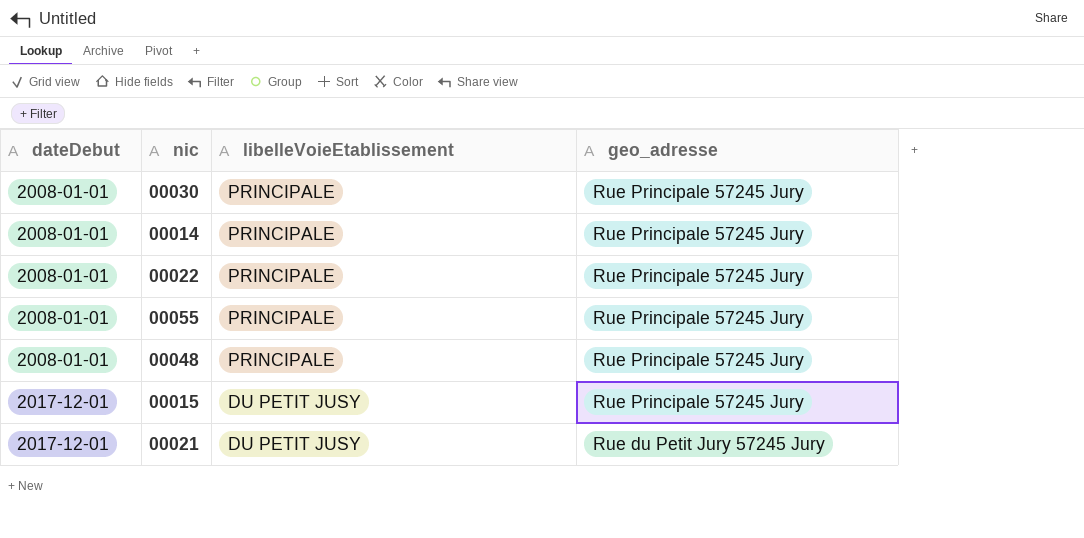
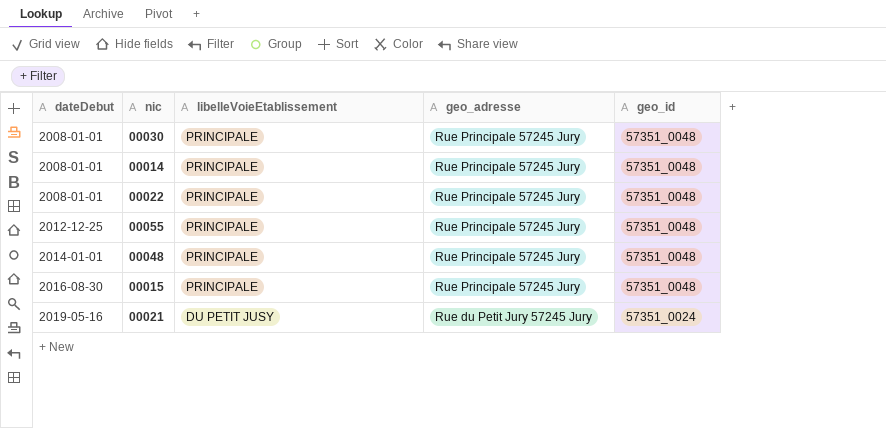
column geo_id | position: none -> 5
00055 | dateDebut: 2008-01-01 -> 2012-12-25
00048 | dateDebut: 2008-01-01 -> 2014-01-01
00015 | dateDebut: 2017-12-01 -> 2016-08-30
00015 | libelleVoieEtablissement: DU PETIT JUSY -> PRINCIPALE
00021 | dateDebut: 2017-12-01 -> 2019-05-16

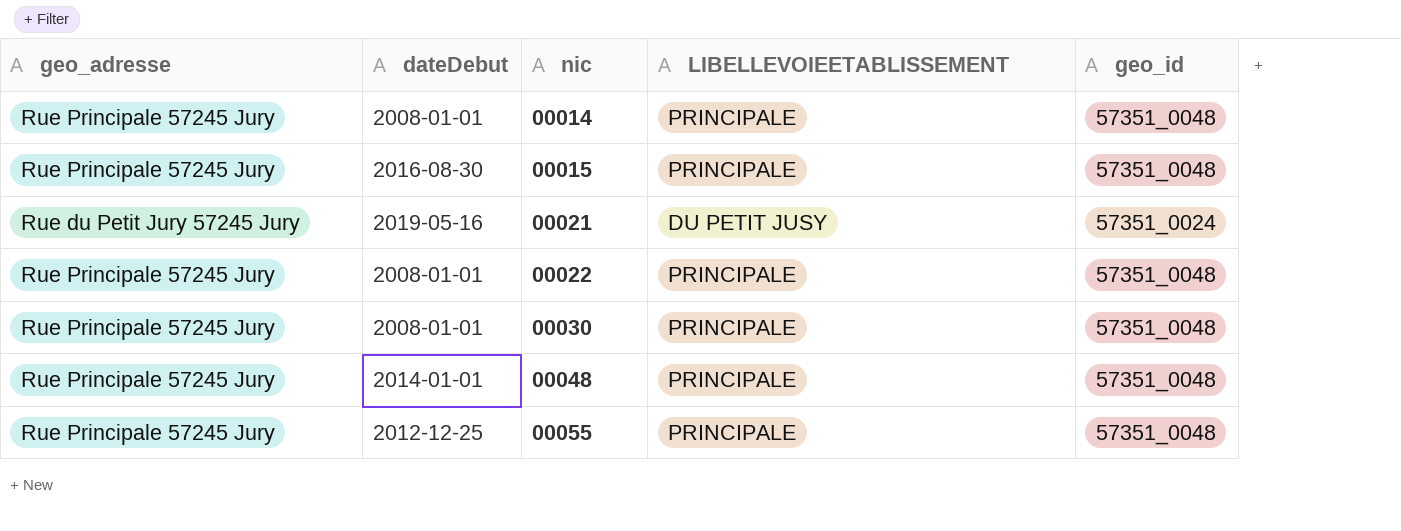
row order: dateDebut ascending -> nic ascending
column geo_adresse | position: 4 -> 1
column name: libelleVoieEtablissement -> LIBELLEVOIEETABLISSEMENT

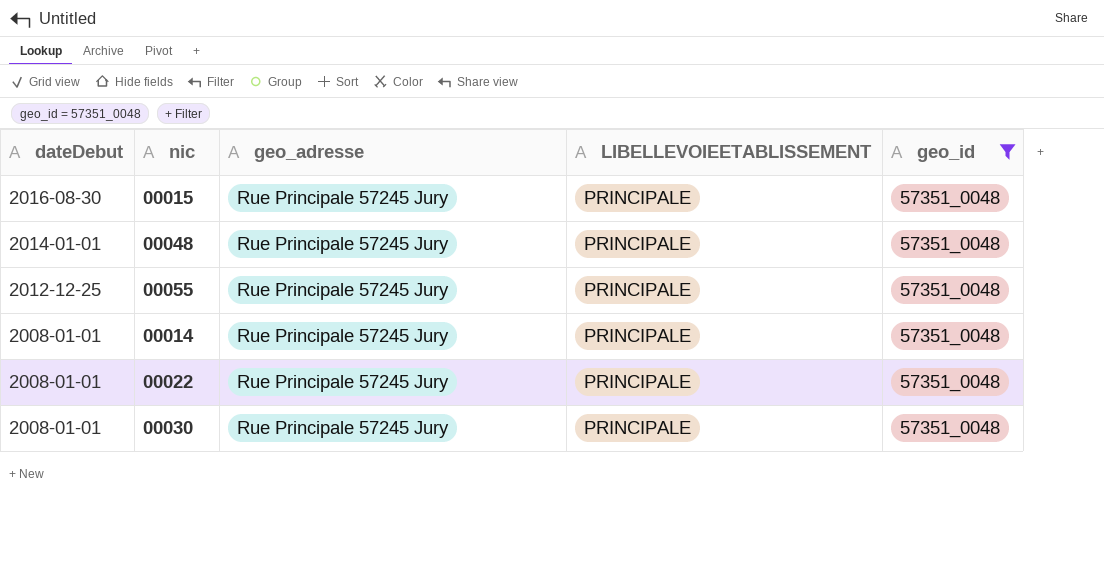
filter: none -> geo_id = 57351_0048
row order: nic ascending -> dateDebut descending
column geo_adresse | position: 1 -> 3

